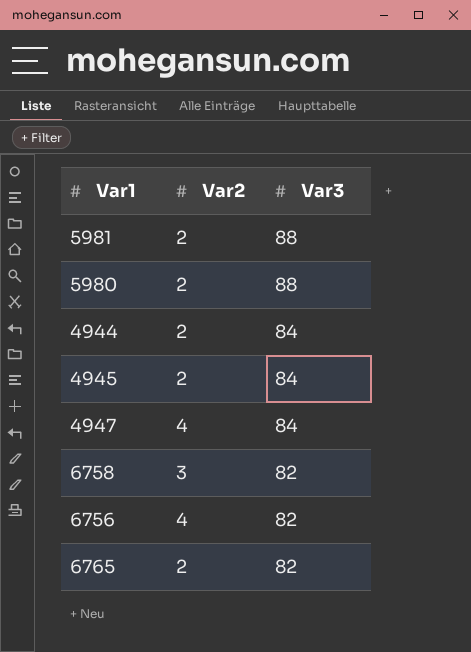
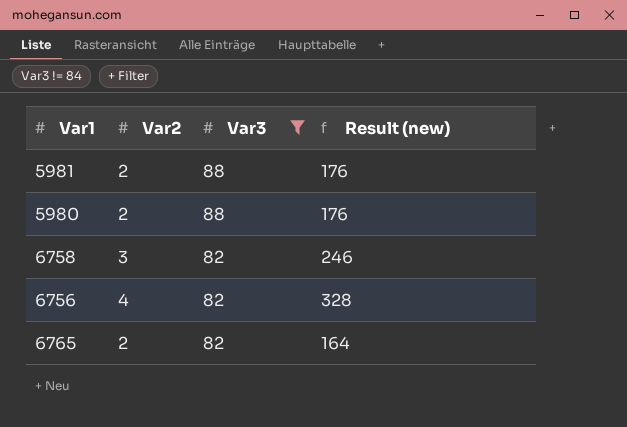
filter: none -> Var3 != 84
column Result (new) | formula: none -> [Var2] * [Var3]

